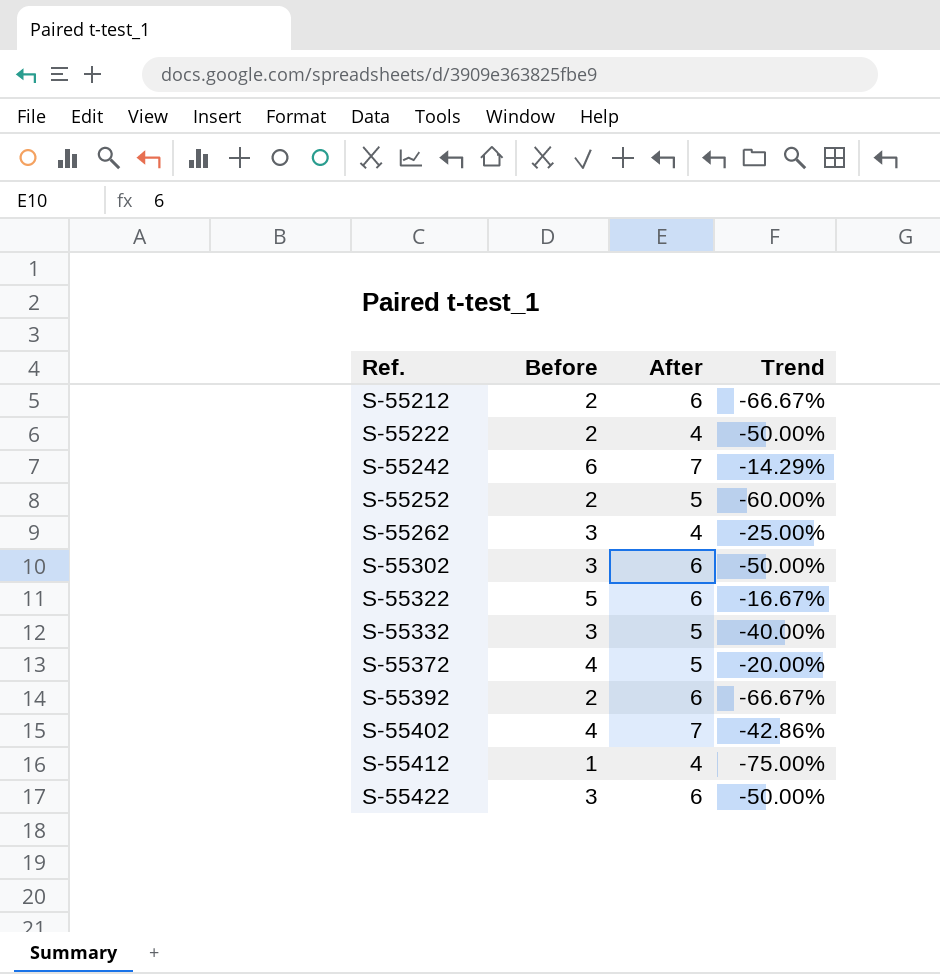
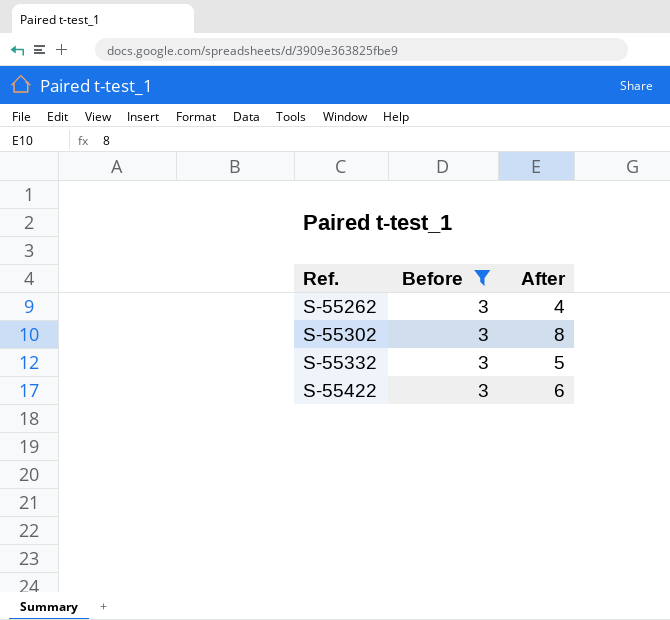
filter: none -> Before = 3
column Trend | formula: ([Before] - [After]) / [After] -> none
S-55302 | After: 6 -> 8

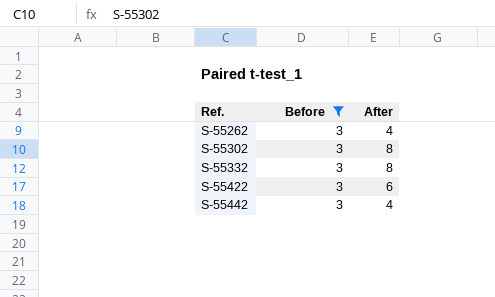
S-55332 | After: 5 -> 8
row S-55442: none -> 3 | 4

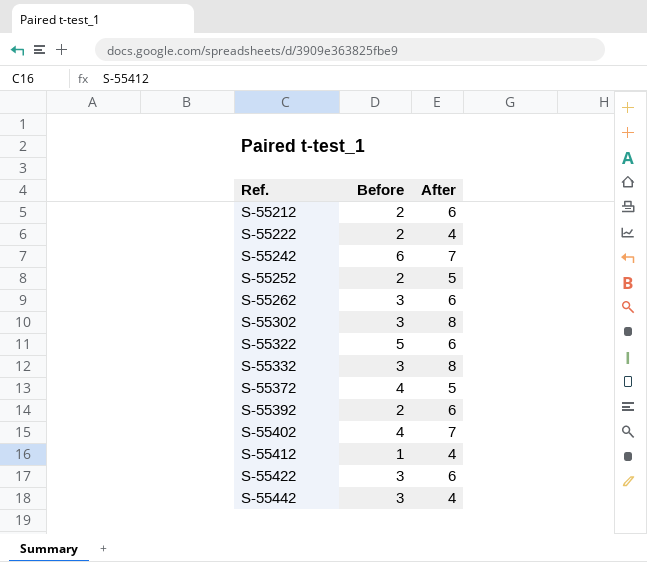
filter: Before = 3 -> none
S-55262 | After: 4 -> 6

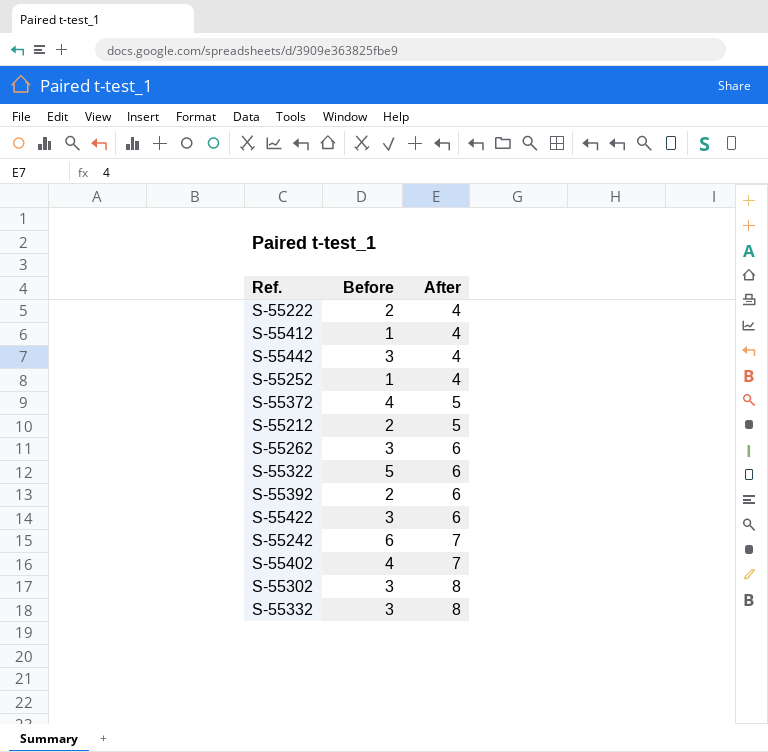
row order: Ref. ascending -> After ascending
S-55252 | Before: 2 -> 1
S-55252 | After: 5 -> 4
S-55212 | After: 6 -> 5

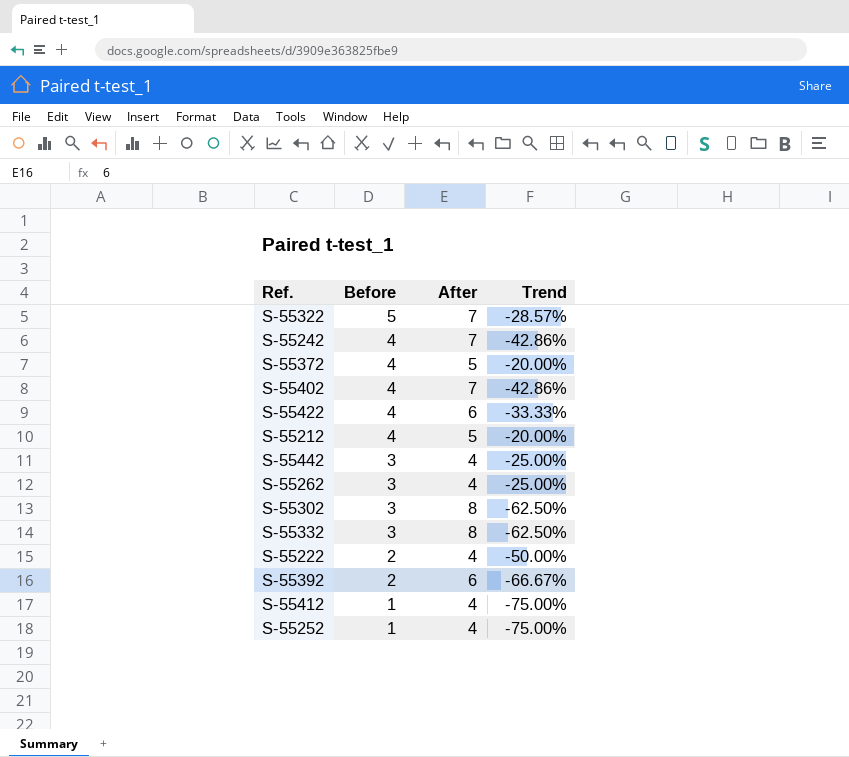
row order: After ascending -> Before descending
column Trend | formula: none -> ([Before] - [After]) / [After]
S-55322 | After: 6 -> 7
S-55242 | Before: 6 -> 4
S-55422 | Before: 3 -> 4
S-55212 | Before: 2 -> 4
S-55262 | After: 6 -> 4

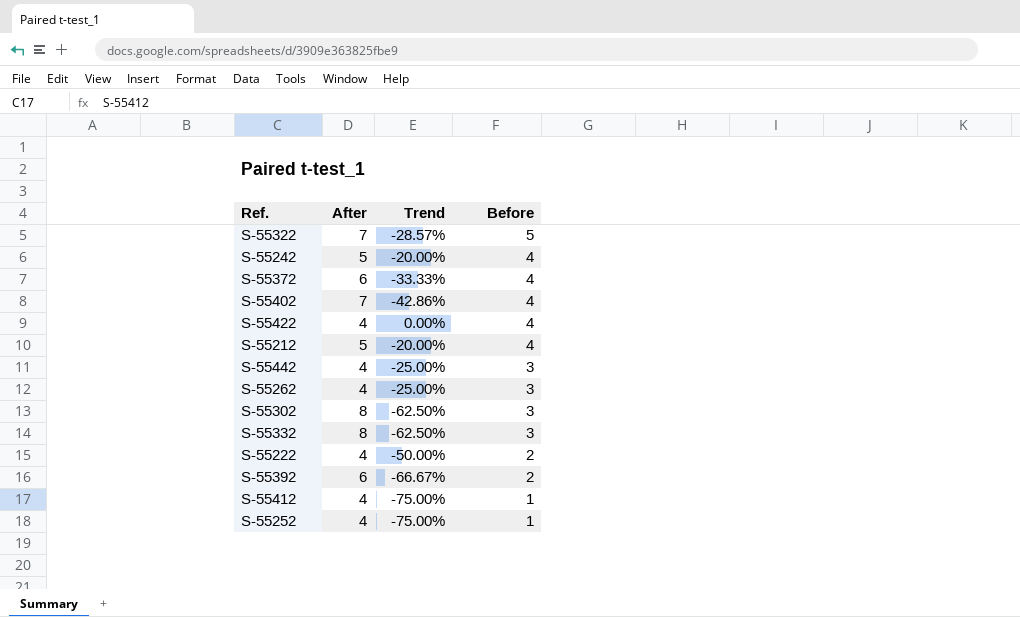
column Before | position: 2 -> 4
S-55242 | After: 7 -> 5
S-55242 | Trend: -42.86% -> -20.00%
S-55372 | After: 5 -> 6
S-55372 | Trend: -20.00% -> -33.33%
S-55422 | After: 6 -> 4
S-55422 | Trend: -33.33% -> 0.00%

